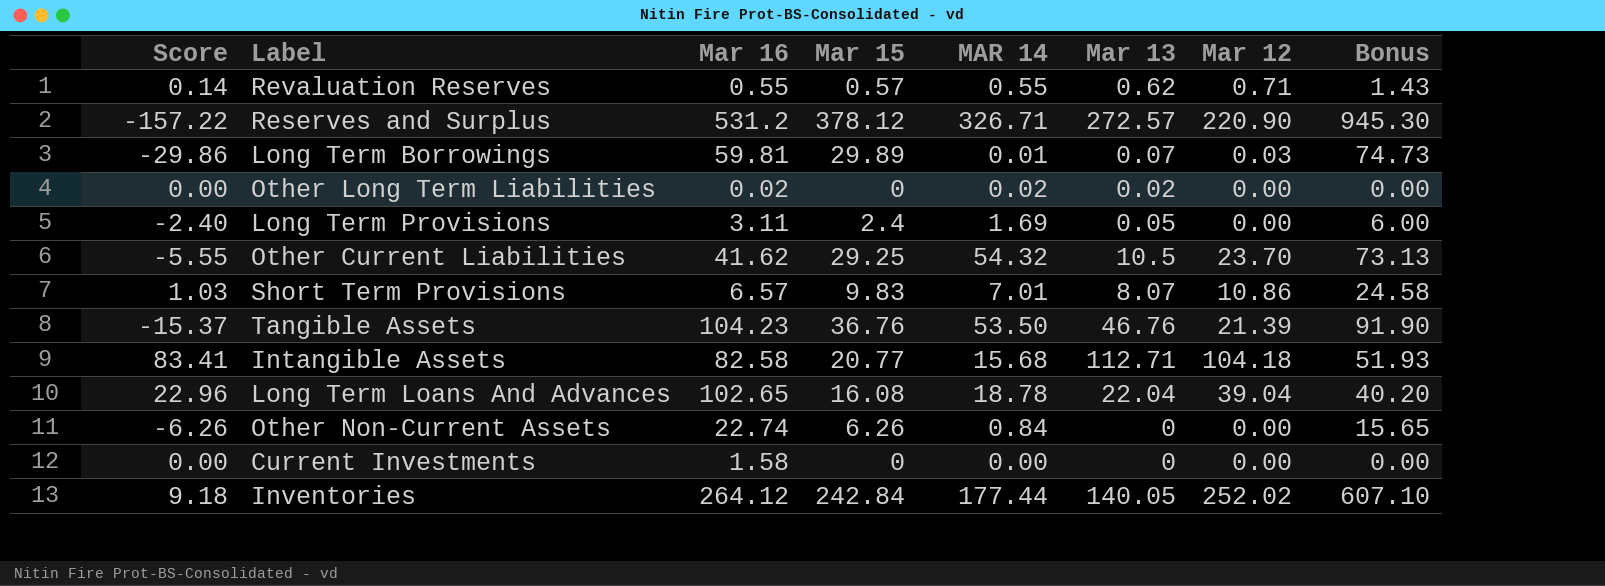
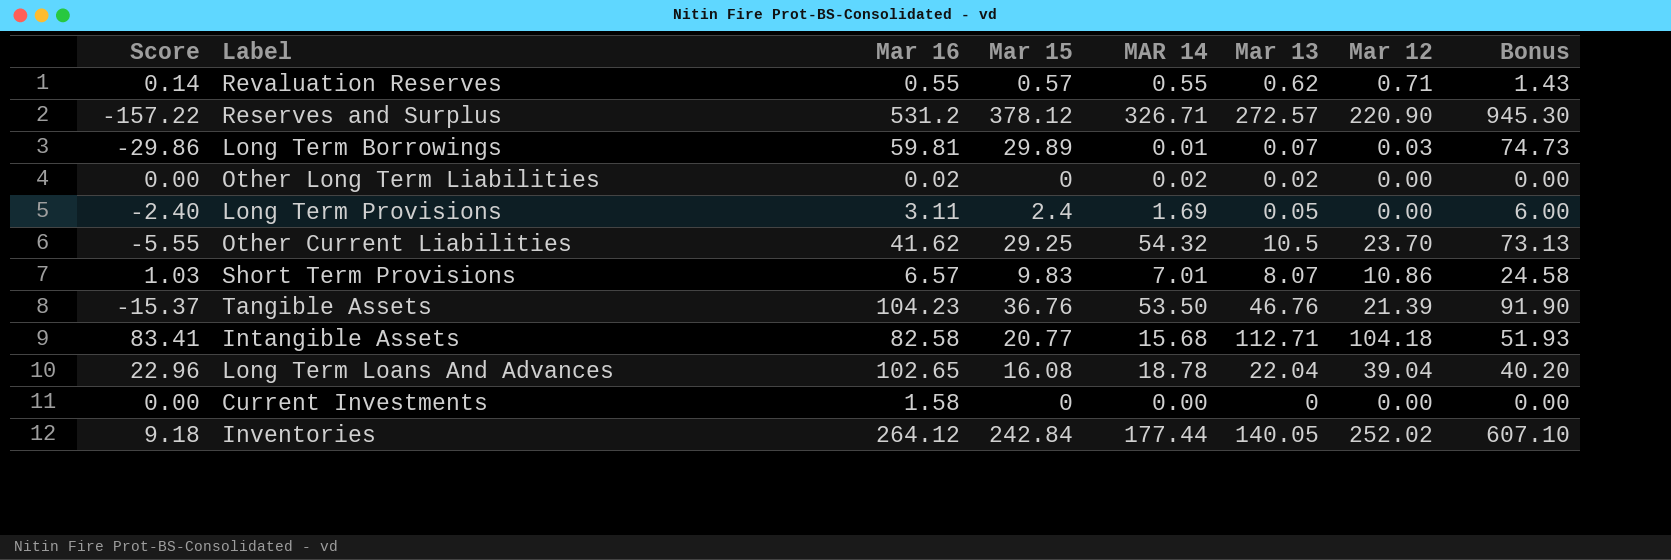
row Other Non-Current Assets: -6.26 | 22.74 | 6.26 | 0.84 | 0 | 0.00 | 15.65 -> none

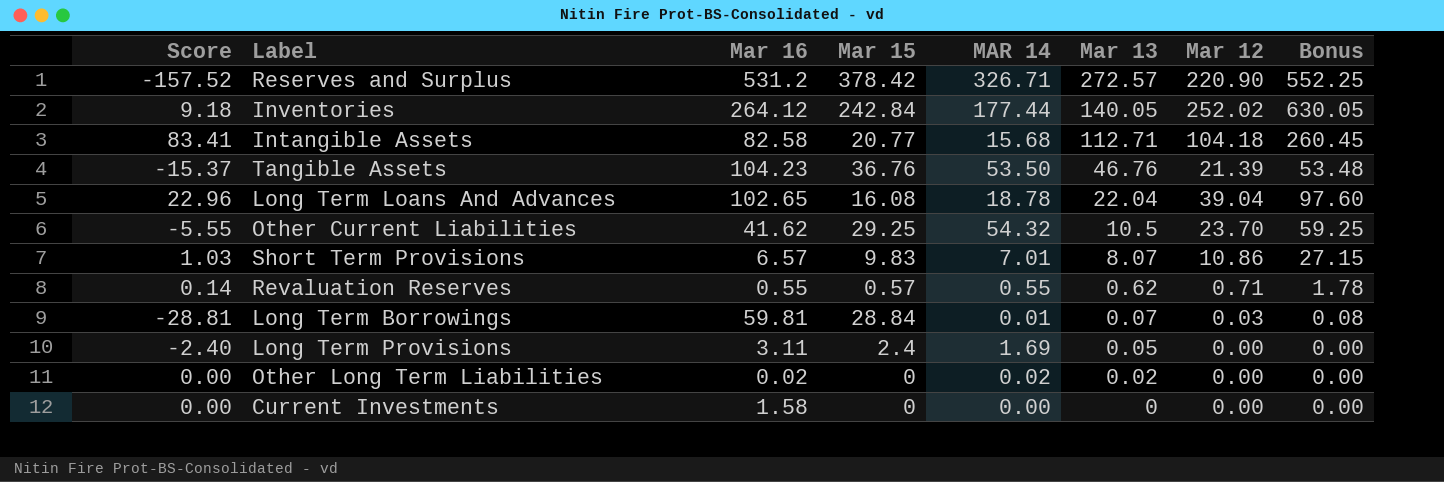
row order: none -> Mar 13 descending
column Bonus | formula: [Mar 15] * 2.5 -> [Mar 12] * 2.5
Reserves and Surplus | Score: -157.22 -> -157.52
Reserves and Surplus | Mar 15: 378.12 -> 378.42
Long Term Borrowings | Score: -29.86 -> -28.81
Long Term Borrowings | Mar 15: 29.89 -> 28.84

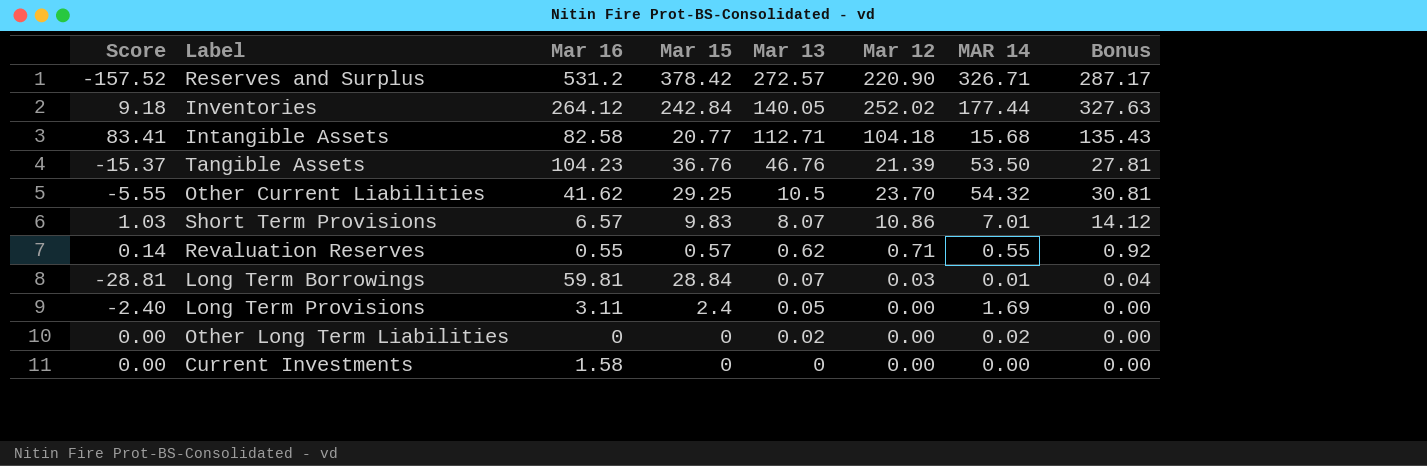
column MAR 14 | position: 5 -> 7
column Bonus | formula: [Mar 12] * 2.5 -> [Mar 12] * 1.3
row Long Term Loans And Advances: 22.96 | 102.65 | 16.08 | 18.78 | 22.04 | 39.04 | 97.60 -> none
Other Long Term Liabilities | Mar 16: 0.02 -> 0

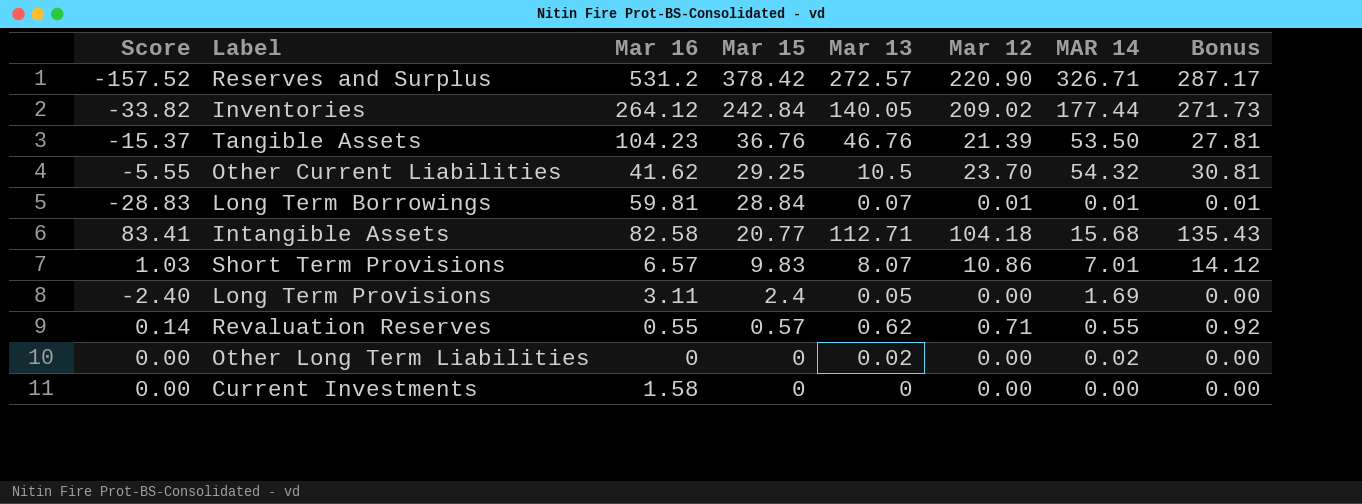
row order: Mar 13 descending -> Mar 15 descending
Inventories | Score: 9.18 -> -33.82
Inventories | Mar 12: 252.02 -> 209.02
Inventories | Bonus: 327.63 -> 271.73
Long Term Borrowings | Score: -28.81 -> -28.83
Long Term Borrowings | Mar 12: 0.03 -> 0.01
Long Term Borrowings | Bonus: 0.04 -> 0.01

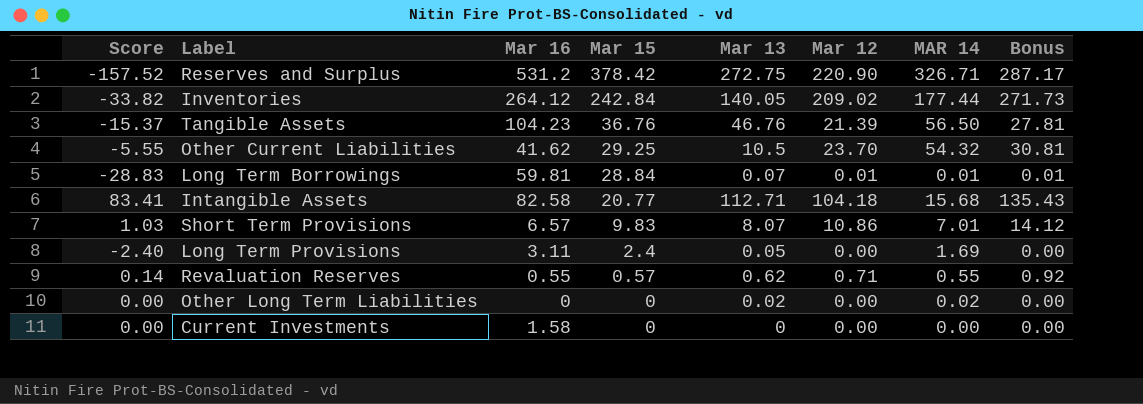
Reserves and Surplus | Mar 13: 272.57 -> 272.75
Tangible Assets | MAR 14: 53.50 -> 56.50

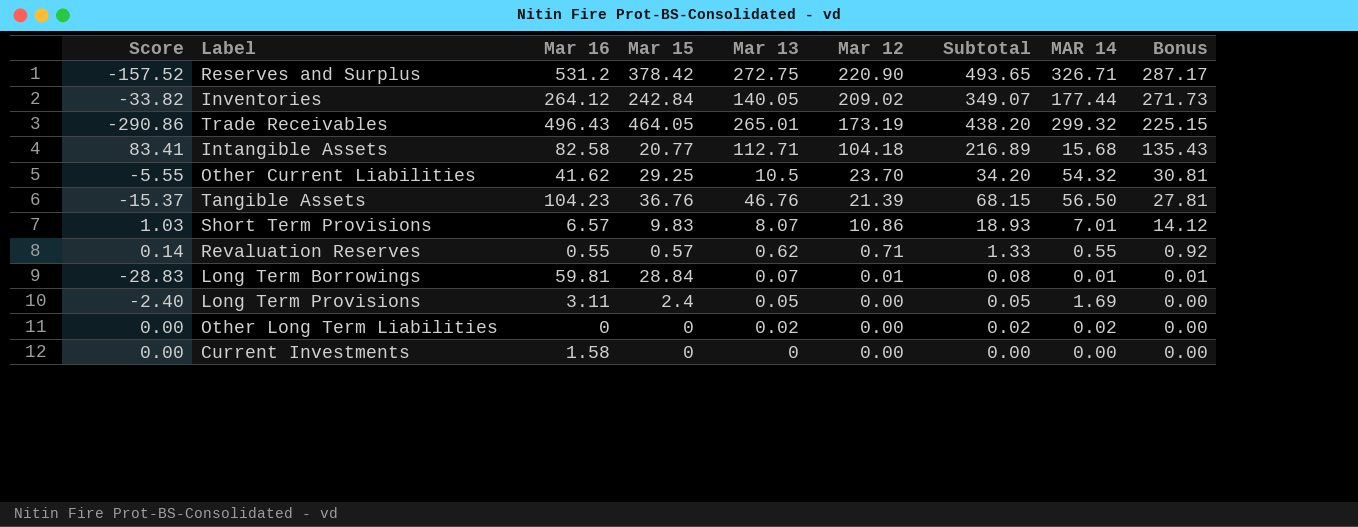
row order: Mar 15 descending -> Mar 12 descending
column Subtotal | formula: none -> [Mar 13] + [Mar 12]
row Trade Receivables: none -> -290.86 | 496.43 | 464.05 | 265.01 | 173.19 | 438.20 | 299.32 | 225.15

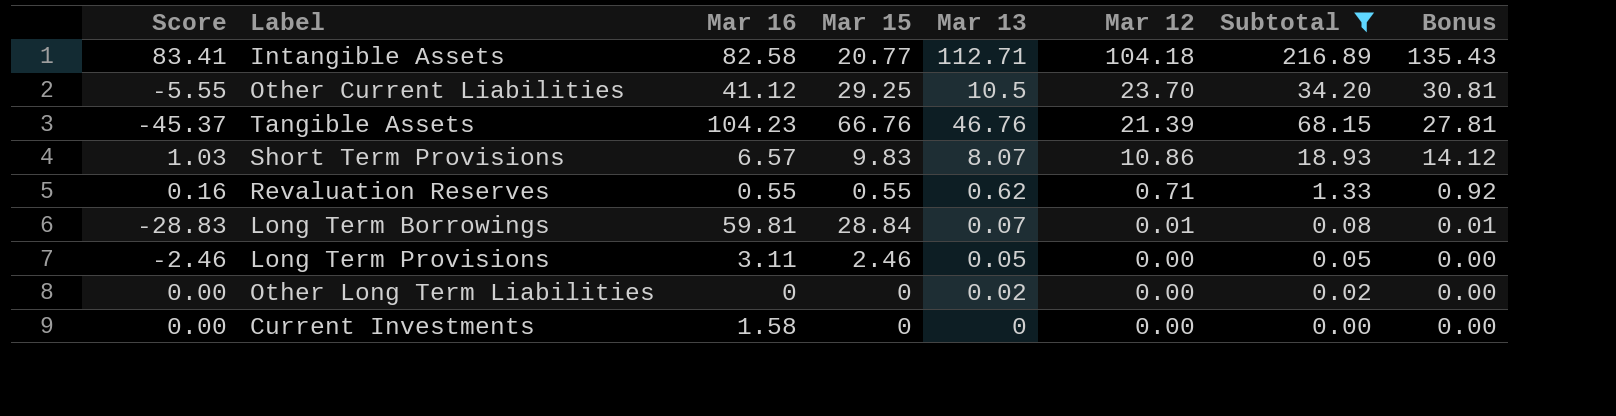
filter: none -> Subtotal <= 216.89
column MAR 14 | position: 8 -> none
Other Current Liabilities | Mar 16: 41.62 -> 41.12
Tangible Assets | Score: -15.37 -> -45.37
Tangible Assets | Mar 15: 36.76 -> 66.76
Revaluation Reserves | Score: 0.14 -> 0.16
Revaluation Reserves | Mar 15: 0.57 -> 0.55
Long Term Provisions | Score: -2.40 -> -2.46
Long Term Provisions | Mar 15: 2.4 -> 2.46

